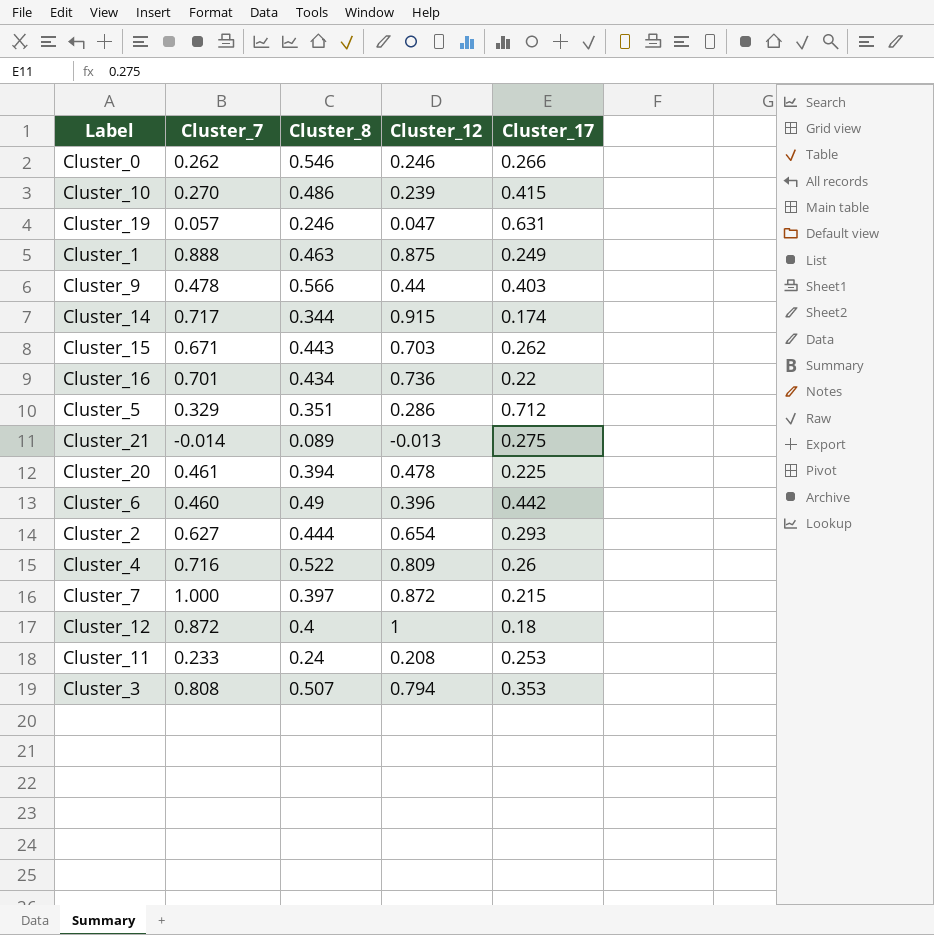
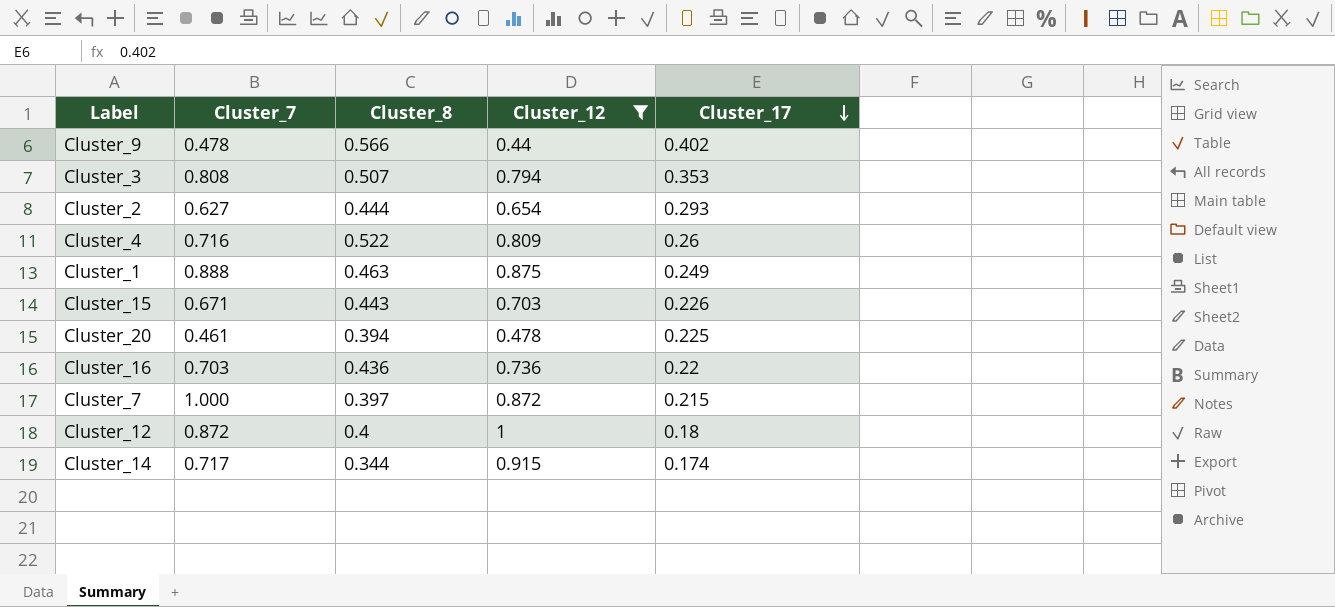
filter: none -> Cluster_12 >= 0.44
row order: none -> Cluster_17 descending
Cluster_9 | Cluster_17: 0.403 -> 0.402
Cluster_15 | Cluster_17: 0.262 -> 0.226
Cluster_16 | Cluster_7: 0.701 -> 0.703
Cluster_16 | Cluster_8: 0.434 -> 0.436

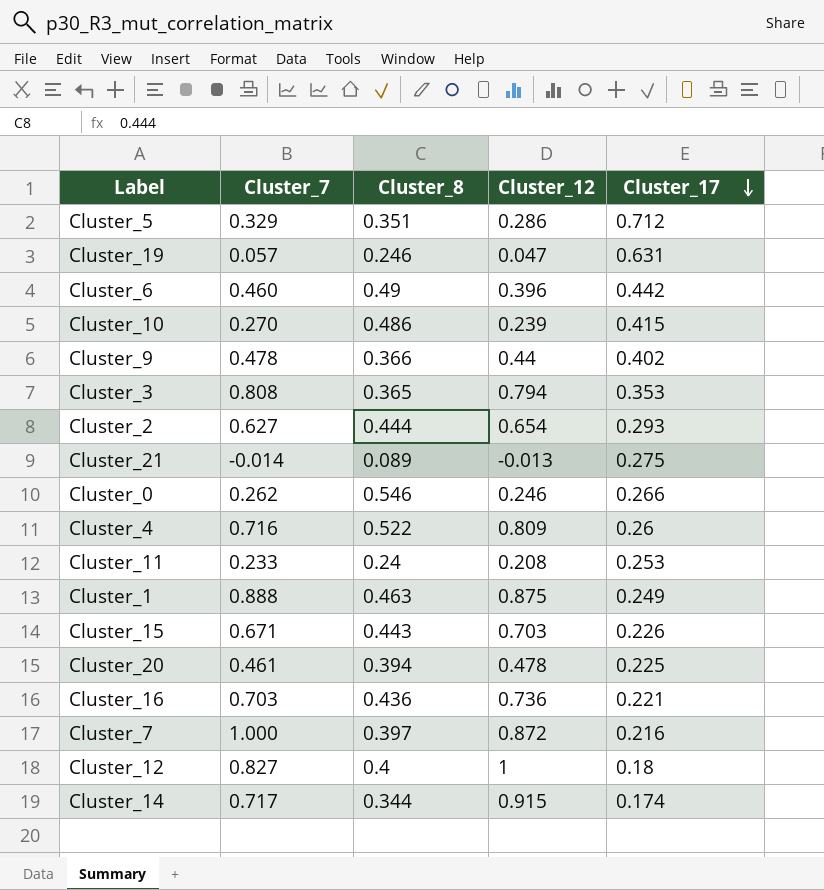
filter: Cluster_12 >= 0.44 -> none
Cluster_9 | Cluster_8: 0.566 -> 0.366
Cluster_3 | Cluster_8: 0.507 -> 0.365
Cluster_16 | Cluster_17: 0.22 -> 0.221
Cluster_7 | Cluster_17: 0.215 -> 0.216
Cluster_12 | Cluster_7: 0.872 -> 0.827

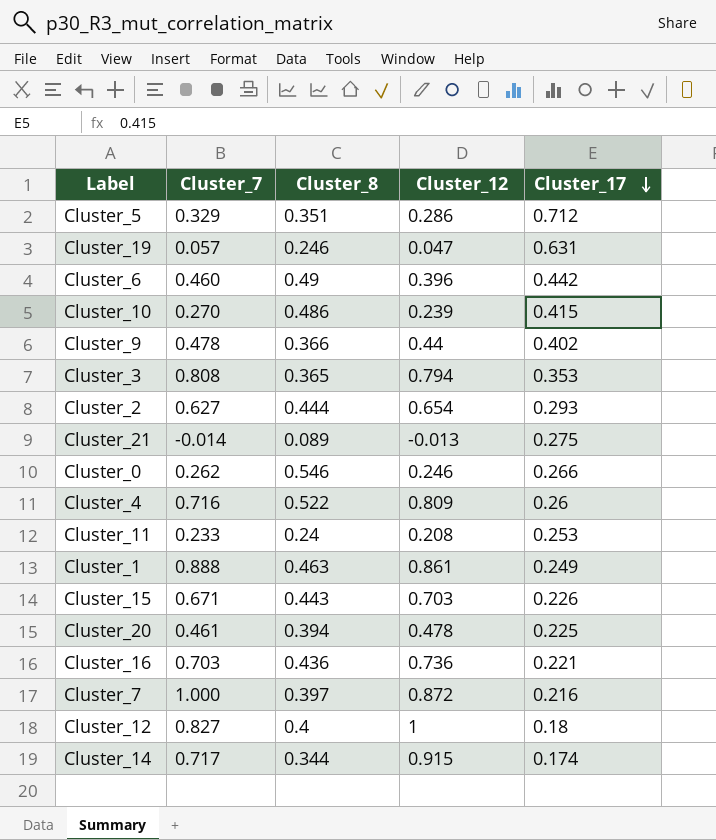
Cluster_1 | Cluster_12: 0.875 -> 0.861

